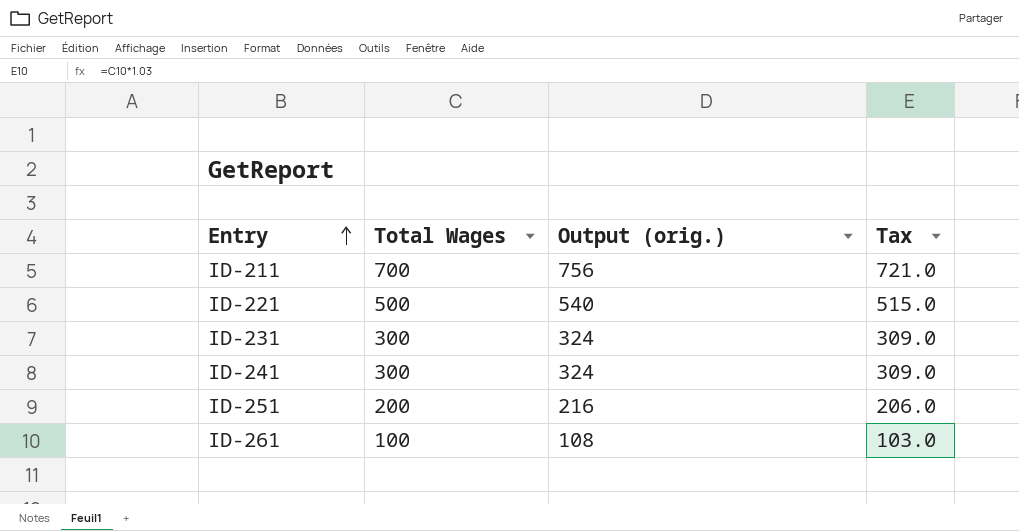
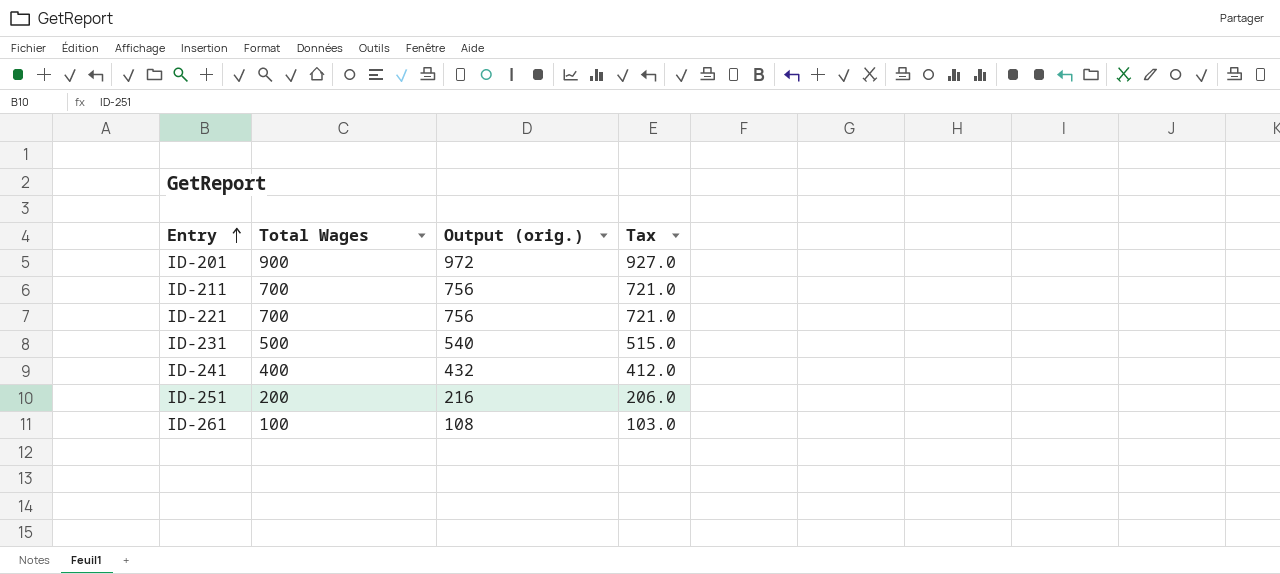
row ID-201: none -> 900 | 972 | 927.0
ID-221 | Total Wages: 500 -> 700
ID-221 | Output (orig.): 540 -> 756
ID-221 | Tax: 515.0 -> 721.0
ID-231 | Total Wages: 300 -> 500
ID-231 | Output (orig.): 324 -> 540
ID-231 | Tax: 309.0 -> 515.0
ID-241 | Total Wages: 300 -> 400
ID-241 | Output (orig.): 324 -> 432
ID-241 | Tax: 309.0 -> 412.0

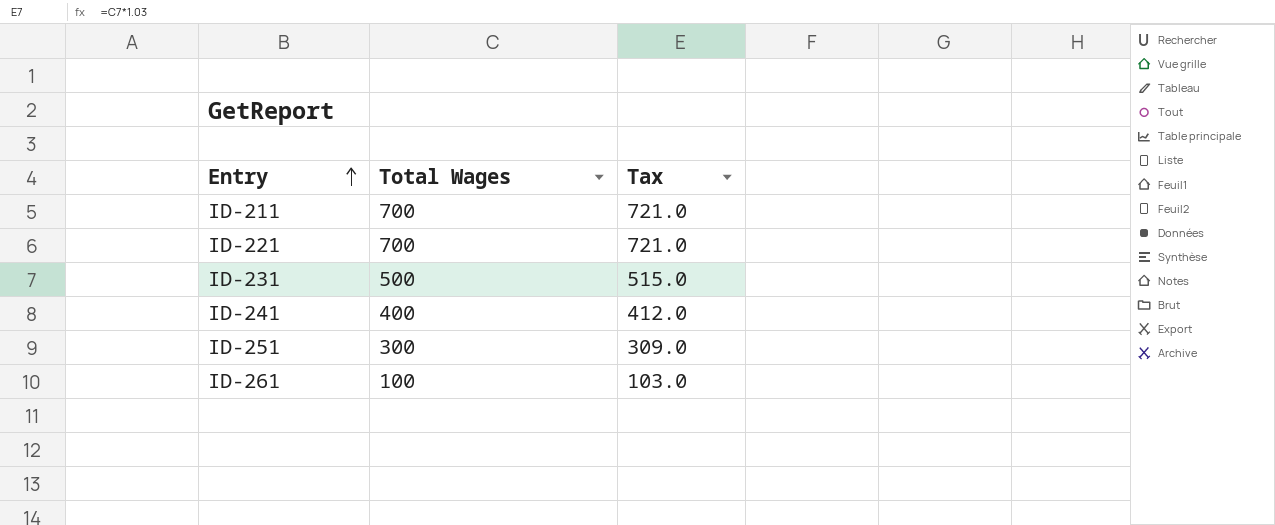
column Output (orig.) | formula: [Total Wages] * 1.08 -> none
row ID-201: 900 | 972 | 927.0 -> none
ID-251 | Total Wages: 200 -> 300
ID-251 | Tax: 206.0 -> 309.0

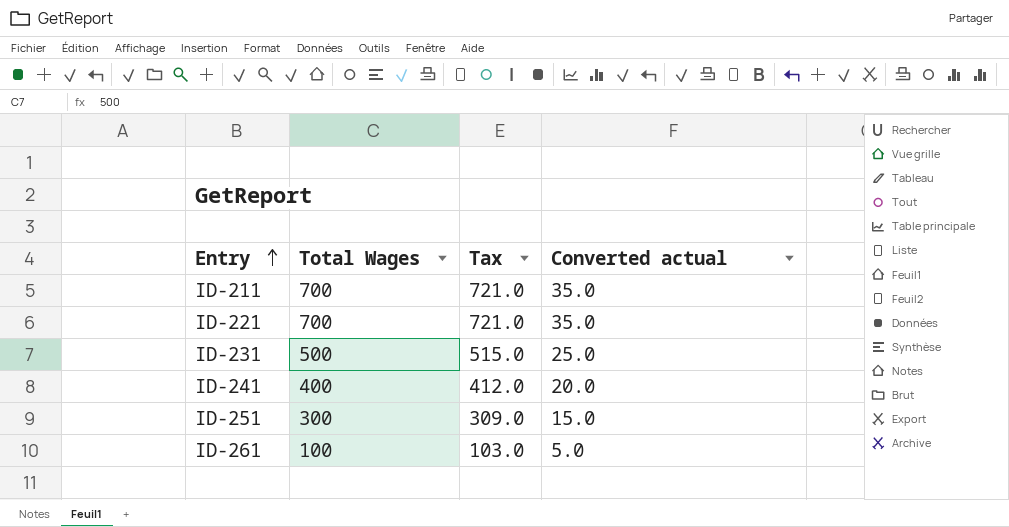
column Converted actual | formula: none -> [Total Wages] * 0.05

